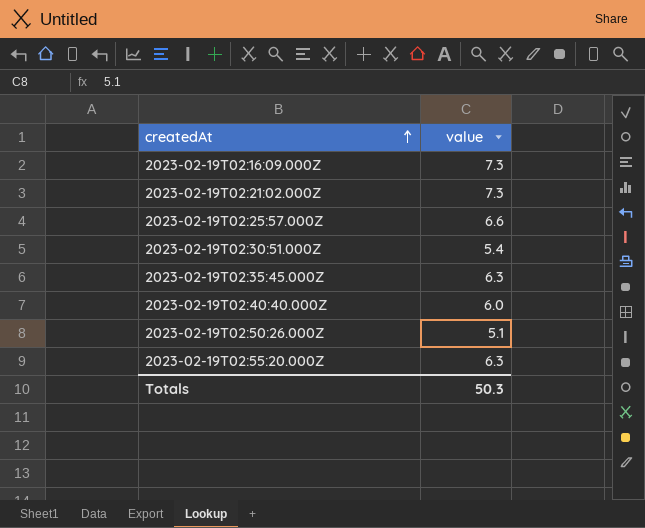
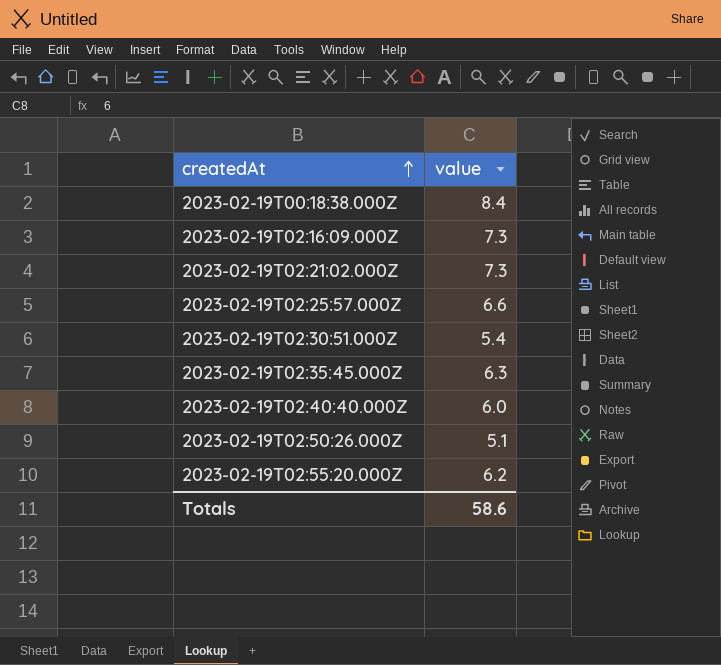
row 2023-02-19T00:18:38.000Z: none -> 8.4
2023-02-19T02:55:20.000Z | value: 6.3 -> 6.2
Totals | value: 50.3 -> 58.6

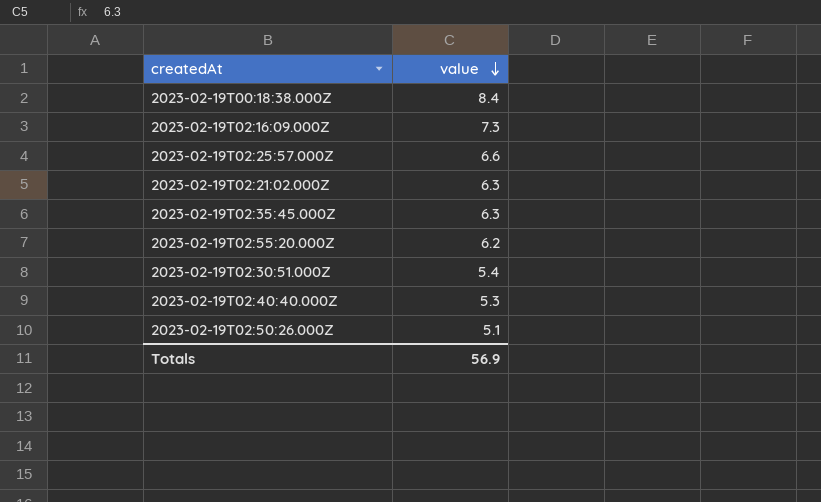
row order: createdAt ascending -> value descending
2023-02-19T02:21:02.000Z | value: 7.3 -> 6.3
2023-02-19T02:40:40.000Z | value: 6.0 -> 5.3
Totals | value: 58.6 -> 56.9

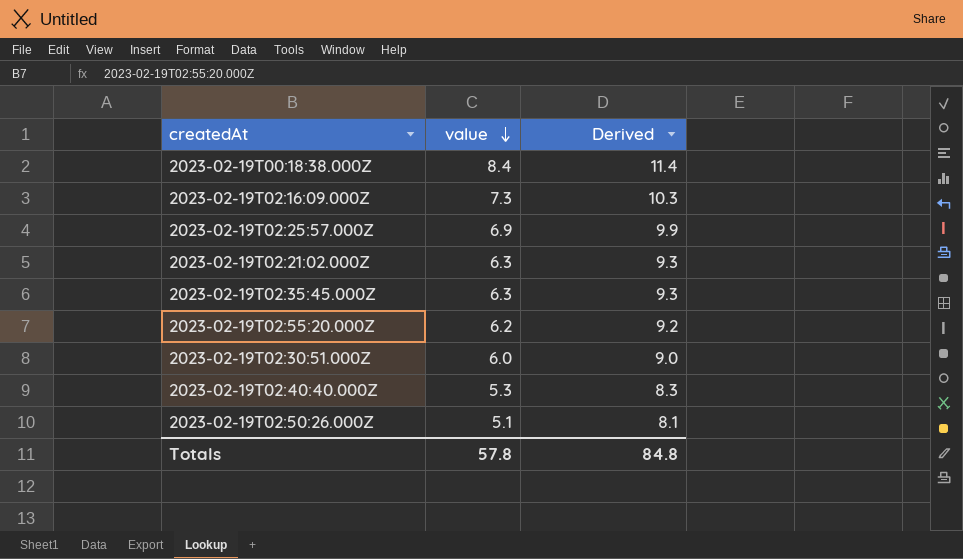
column Derived | formula: none -> [value] + 3
2023-02-19T02:25:57.000Z | value: 6.6 -> 6.9
2023-02-19T02:30:51.000Z | value: 5.4 -> 6.0
Totals | value: 56.9 -> 57.8

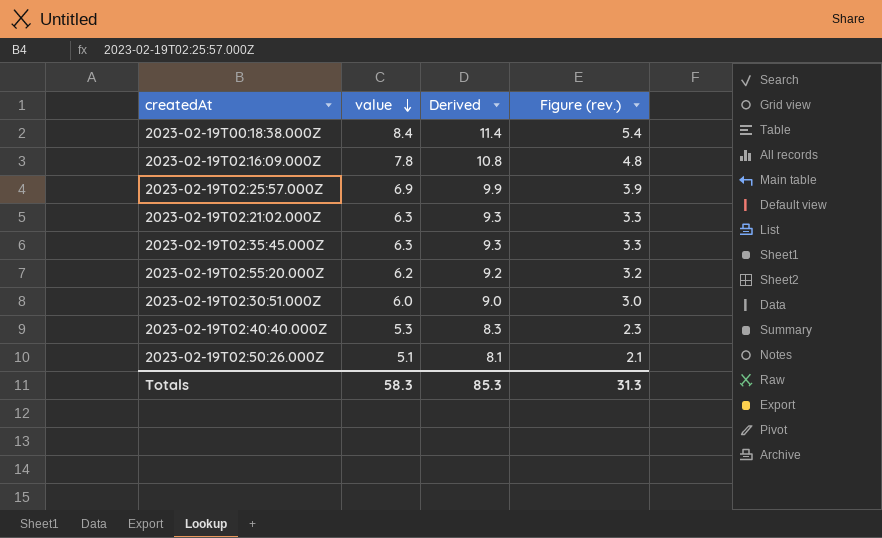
column Figure (rev.) | formula: none -> [value] - 3
2023-02-19T02:16:09.000Z | value: 7.3 -> 7.8
2023-02-19T02:16:09.000Z | Derived: 10.3 -> 10.8
Totals | value: 57.8 -> 58.3
Totals | Derived: 84.8 -> 85.3

